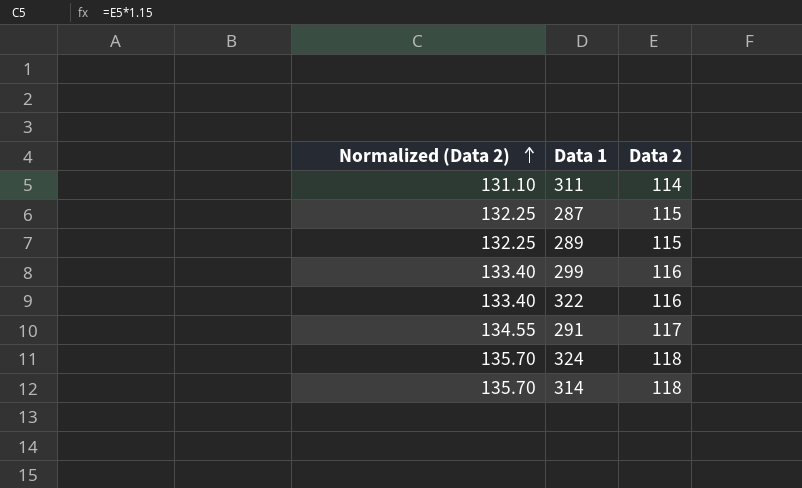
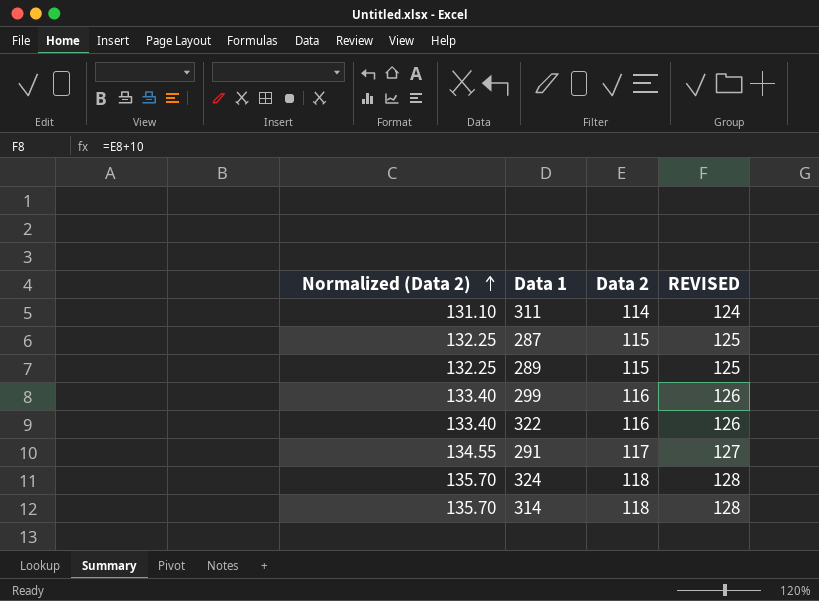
column REVISED | formula: none -> [Data 2] + 10

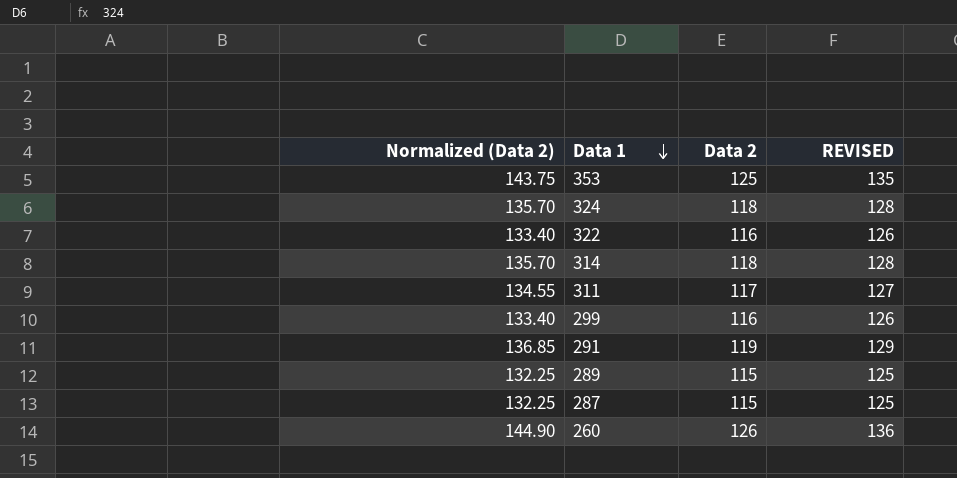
row order: Normalized (Data 2) ascending -> Data 1 descending
row 353: none -> 143.75 | 125 | 135
311 | Normalized (Data 2): 131.10 -> 134.55
311 | Data 2: 114 -> 117
311 | REVISED: 124 -> 127
291 | Normalized (Data 2): 134.55 -> 136.85
291 | Data 2: 117 -> 119
291 | REVISED: 127 -> 129
row 260: none -> 144.90 | 126 | 136

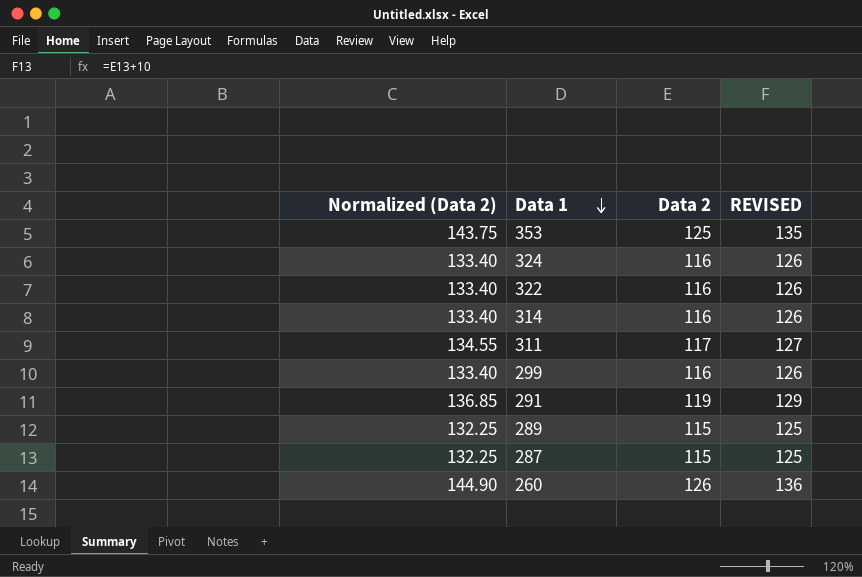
324 | Normalized (Data 2): 135.70 -> 133.40
324 | Data 2: 118 -> 116
324 | REVISED: 128 -> 126
314 | Normalized (Data 2): 135.70 -> 133.40
314 | Data 2: 118 -> 116
314 | REVISED: 128 -> 126

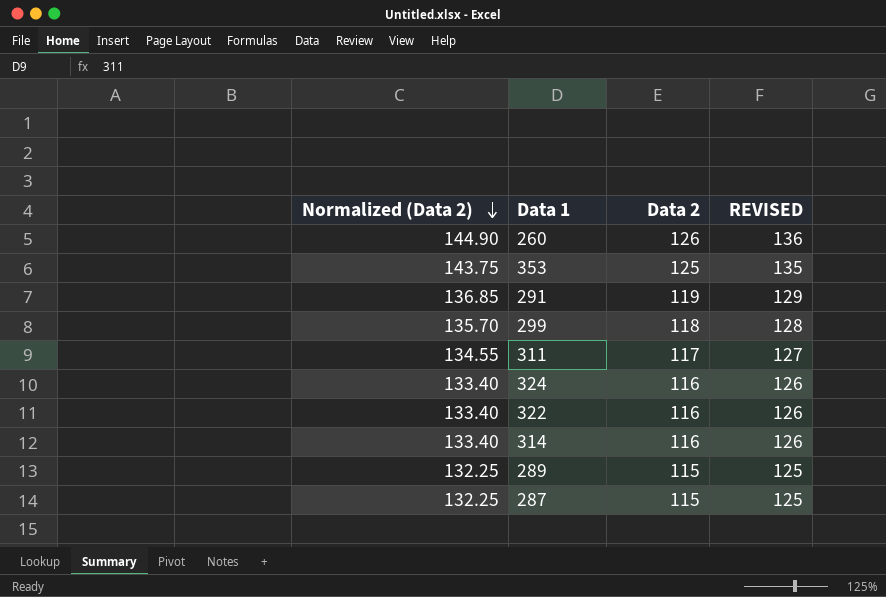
row order: Data 1 descending -> Normalized (Data 2) descending
299 | Normalized (Data 2): 133.40 -> 135.70
299 | Data 2: 116 -> 118
299 | REVISED: 126 -> 128

